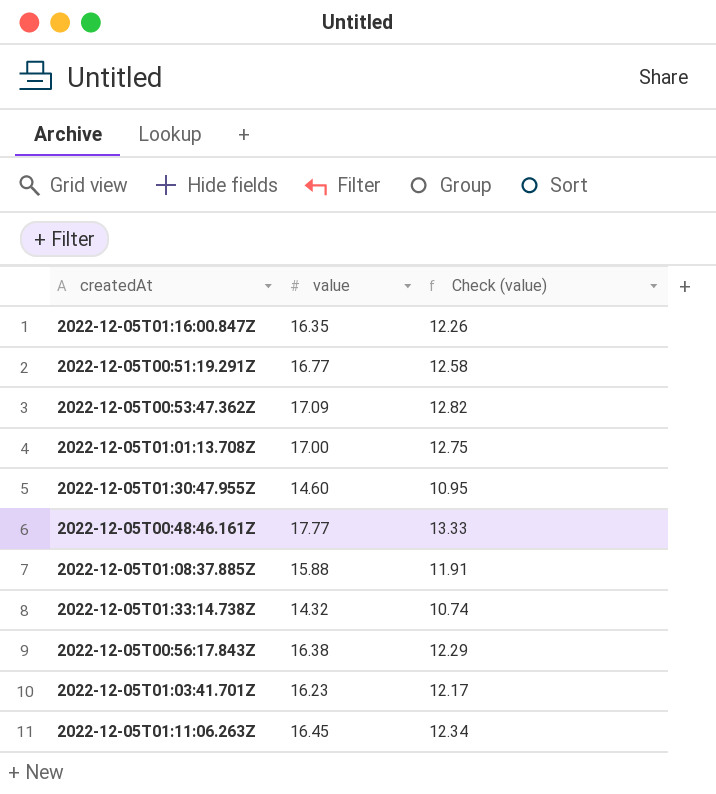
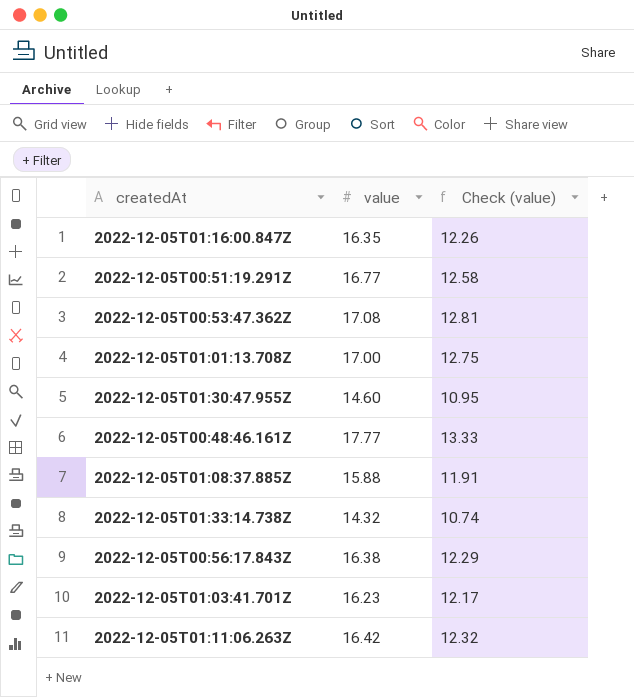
2022-12-05T00:53:47.362Z | value: 17.09 -> 17.08
2022-12-05T00:53:47.362Z | Check (value): 12.82 -> 12.81
2022-12-05T01:11:06.263Z | value: 16.45 -> 16.42
2022-12-05T01:11:06.263Z | Check (value): 12.34 -> 12.32

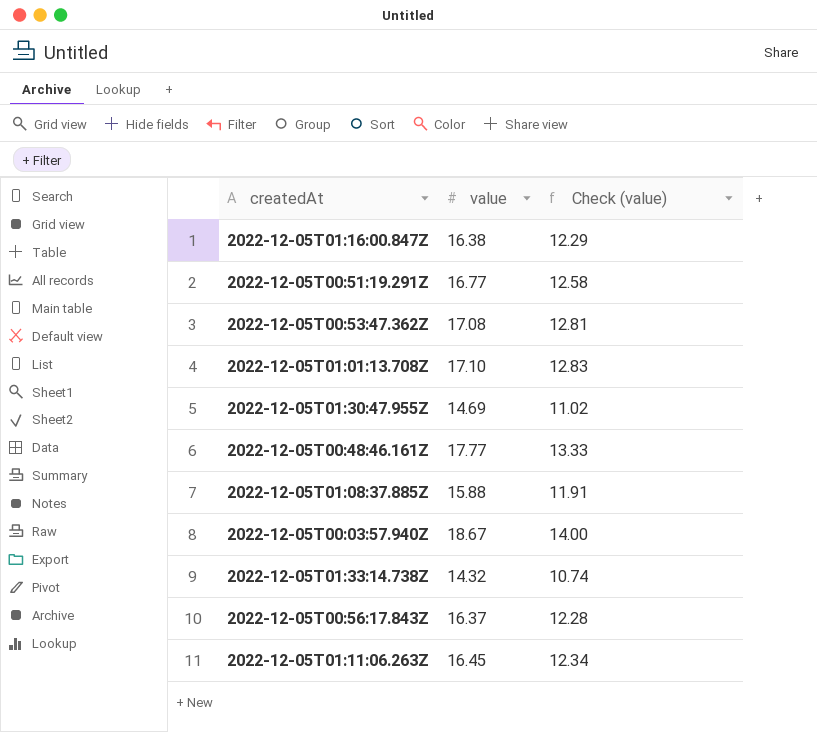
row 2022-12-05T01:03:41.701Z: 16.23 | 12.17 -> none
2022-12-05T01:16:00.847Z | value: 16.35 -> 16.38
2022-12-05T01:16:00.847Z | Check (value): 12.26 -> 12.29
2022-12-05T01:01:13.708Z | value: 17.00 -> 17.10
2022-12-05T01:01:13.708Z | Check (value): 12.75 -> 12.83
2022-12-05T01:30:47.955Z | value: 14.60 -> 14.69
2022-12-05T01:30:47.955Z | Check (value): 10.95 -> 11.02
row 2022-12-05T00:03:57.940Z: none -> 18.67 | 14.00
2022-12-05T00:56:17.843Z | value: 16.38 -> 16.37
2022-12-05T00:56:17.843Z | Check (value): 12.29 -> 12.28
2022-12-05T01:11:06.263Z | value: 16.42 -> 16.45
2022-12-05T01:11:06.263Z | Check (value): 12.32 -> 12.34

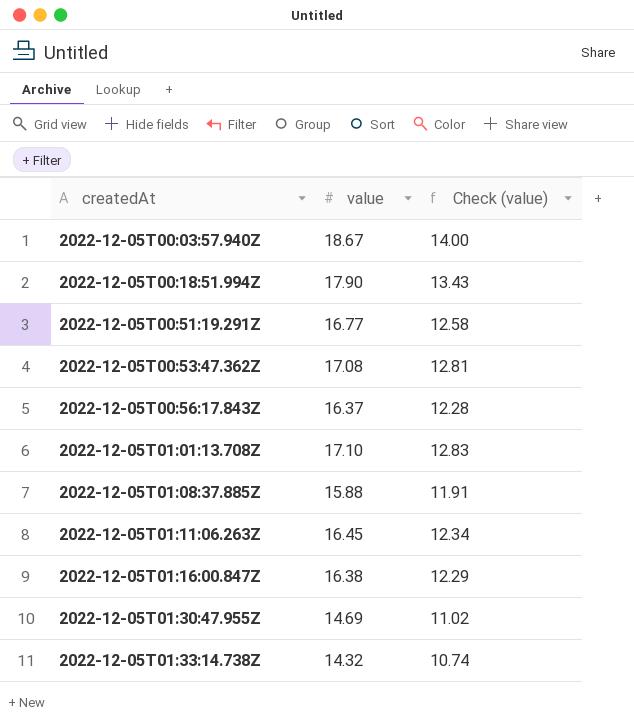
row order: none -> createdAt ascending
row 2022-12-05T00:48:46.161Z: 17.77 | 13.33 -> none
row 2022-12-05T00:18:51.994Z: none -> 17.90 | 13.43

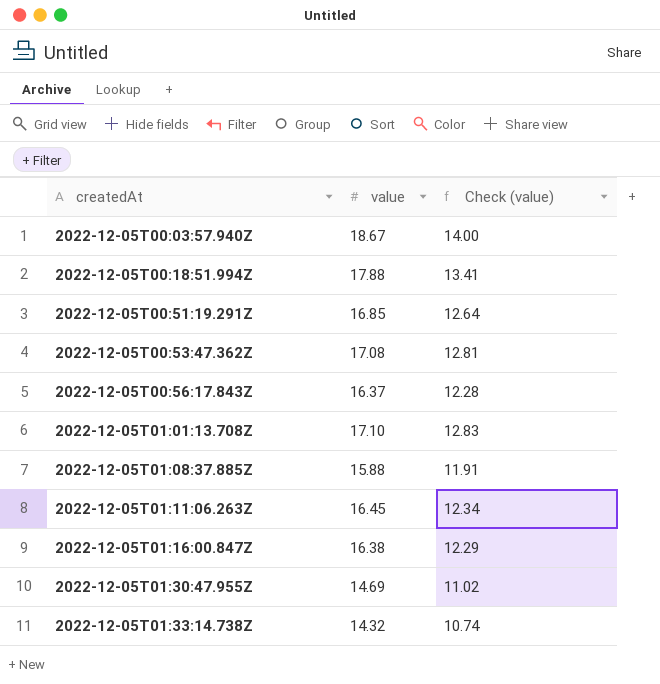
2022-12-05T00:18:51.994Z | value: 17.90 -> 17.88
2022-12-05T00:18:51.994Z | Check (value): 13.43 -> 13.41
2022-12-05T00:51:19.291Z | value: 16.77 -> 16.85
2022-12-05T00:51:19.291Z | Check (value): 12.58 -> 12.64

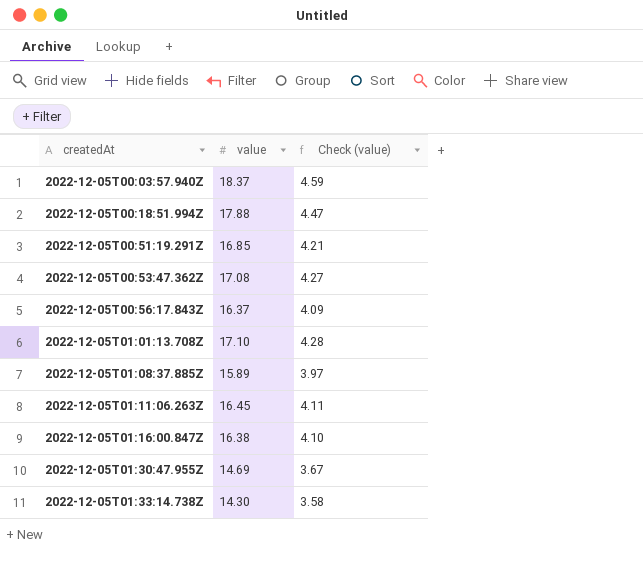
column Check (value) | formula: [value] * 0.75 -> [value] * 0.25
2022-12-05T00:03:57.940Z | value: 18.67 -> 18.37
2022-12-05T01:08:37.885Z | value: 15.88 -> 15.89
2022-12-05T01:33:14.738Z | value: 14.32 -> 14.30

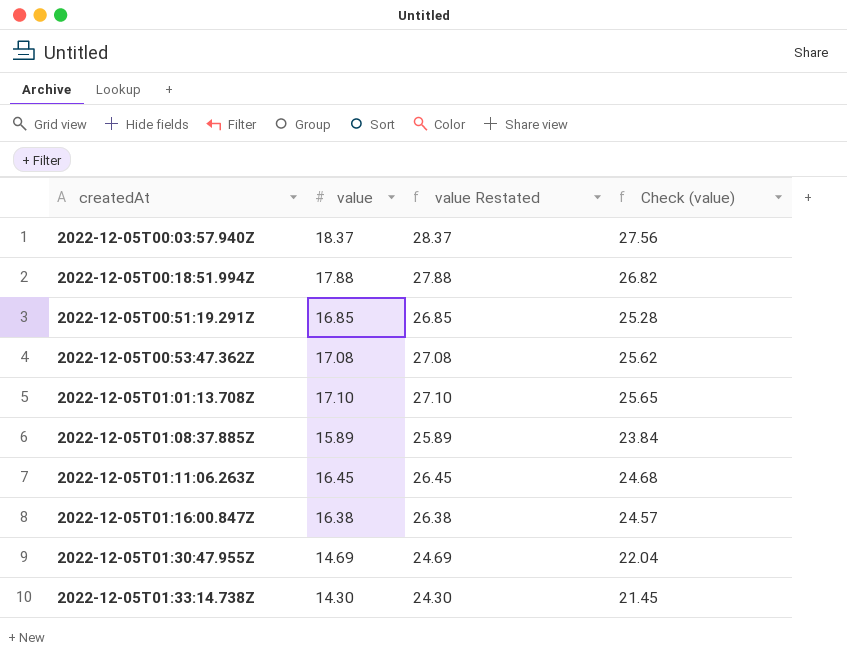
column value Restated | formula: none -> [value] + 10
column Check (value) | formula: [value] * 0.25 -> [value] * 1.5
row 2022-12-05T00:56:17.843Z: 16.37 | 4.09 -> none

